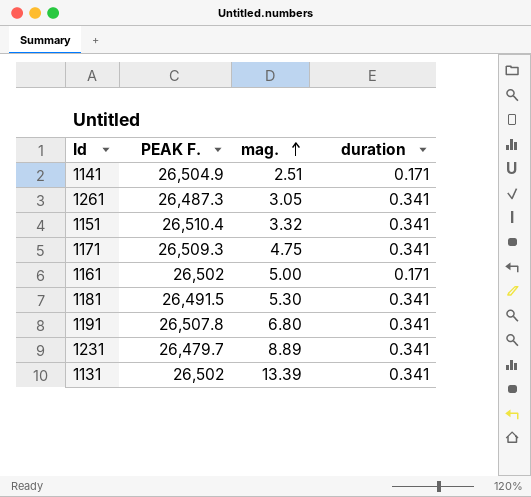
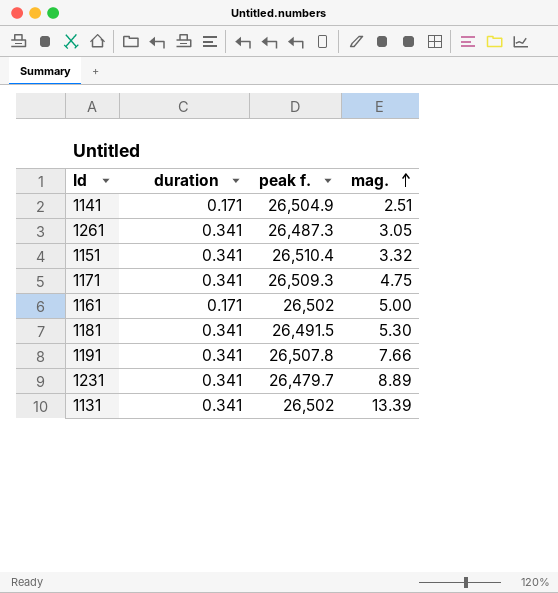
column duration | position: 4 -> 2
column name: PEAK F. -> peak f.
1191 | mag.: 6.80 -> 7.66

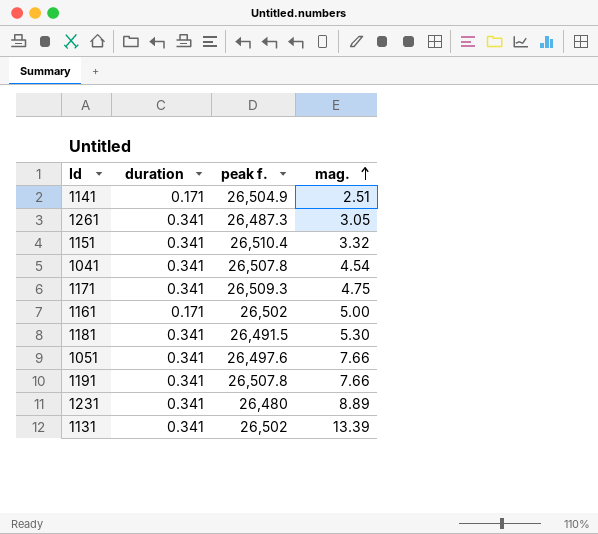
row 1041: none -> 0.341 | 26,507.8 | 4.54
row 1051: none -> 0.341 | 26,497.6 | 7.66
1231 | peak f.: 26,479.7 -> 26,480

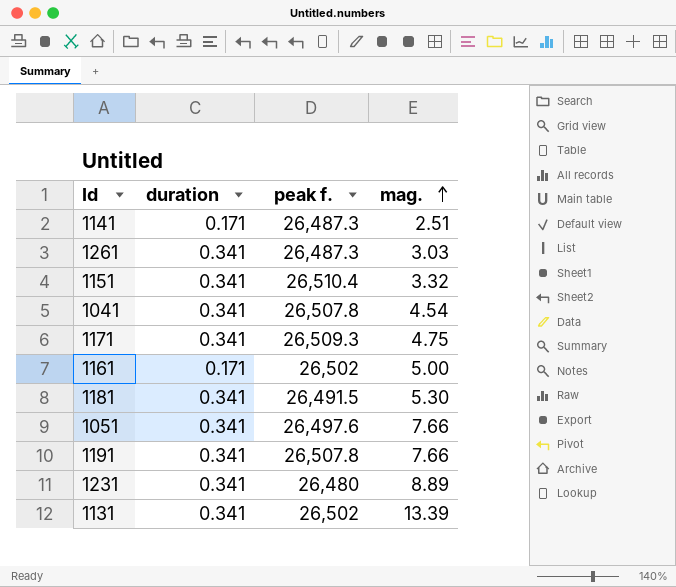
1141 | peak f.: 26,504.9 -> 26,487.3
1261 | mag.: 3.05 -> 3.03

